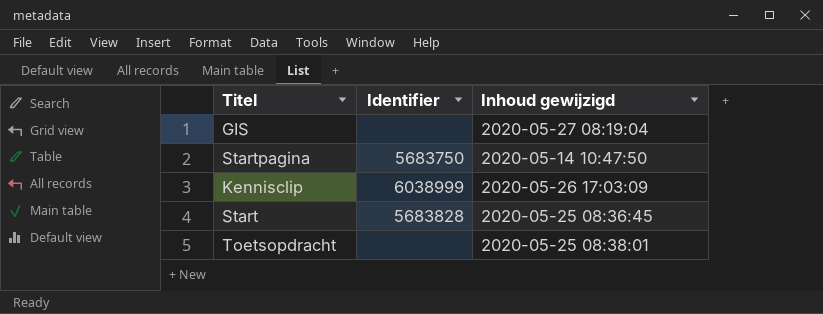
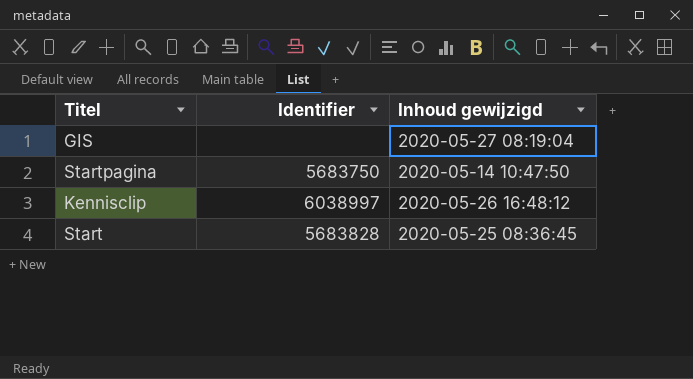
row Toetsopdracht: none | 2020-05-25 08:38:01 -> none
Kennisclip | Identifier: 6038999 -> 6038997
Kennisclip | Inhoud gewijzigd: 2020-05-26 17:03:09 -> 2020-05-26 16:48:12

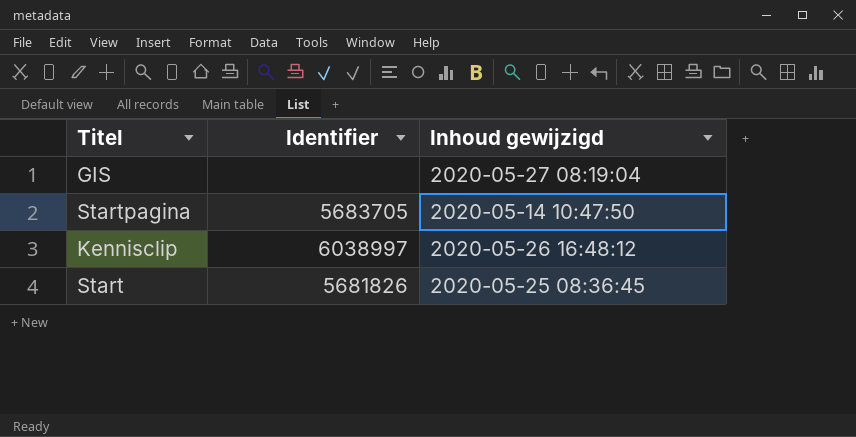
Startpagina | Identifier: 5683750 -> 5683705
Start | Identifier: 5683828 -> 5681826

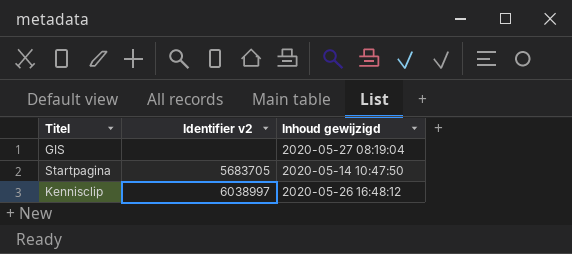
column name: Identifier -> Identifier v2
row Start: 5681826 | 2020-05-25 08:36:45 -> none

